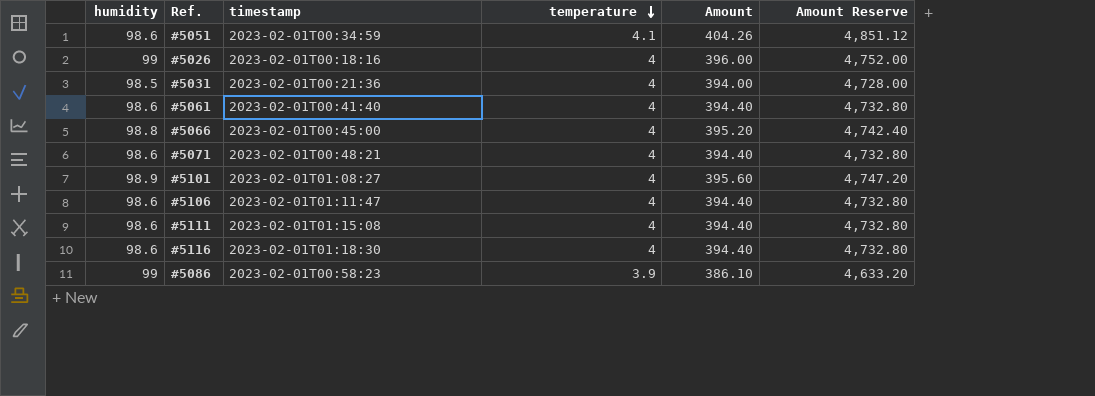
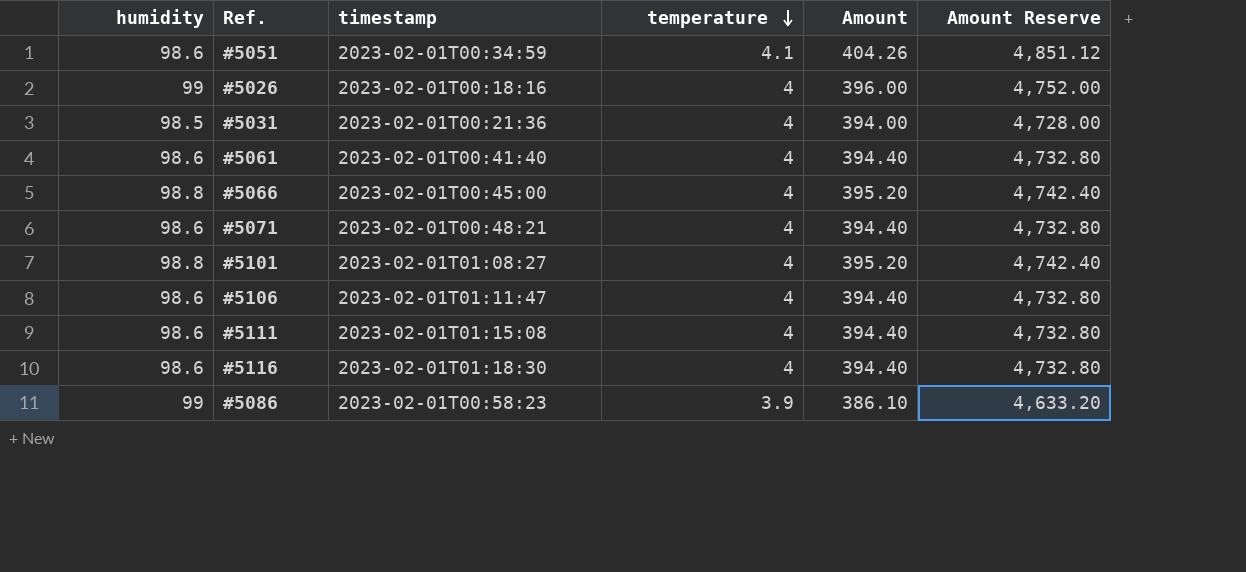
#5101 | humidity: 98.9 -> 98.8
#5101 | Amount: 395.60 -> 395.20
#5101 | Amount Reserve: 4,747.20 -> 4,742.40

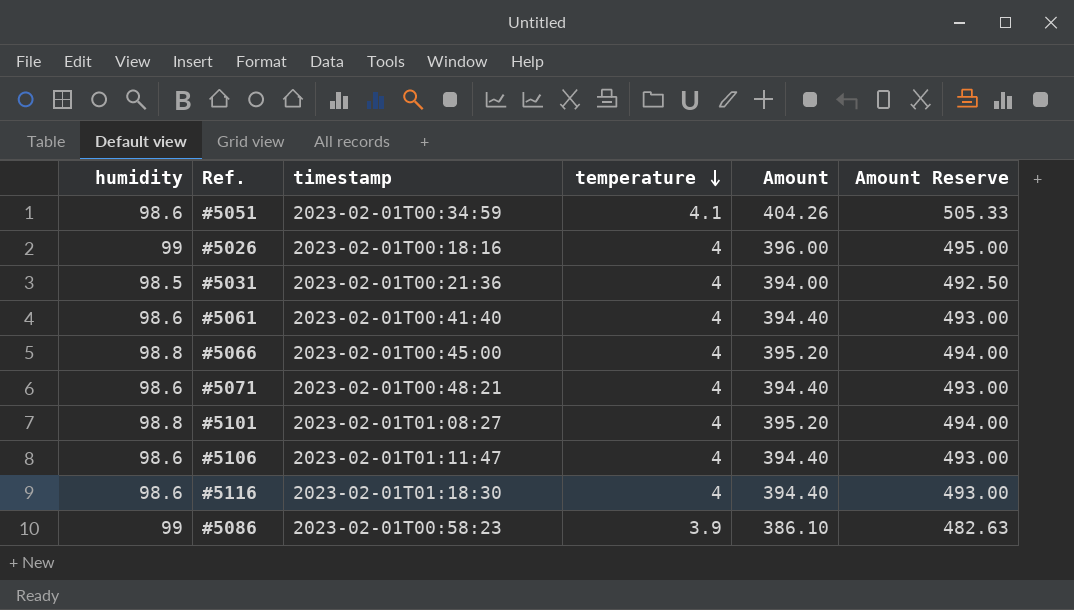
column Amount Reserve | formula: [Amount] * 12 -> [Amount] * 1.25
row #5111: 98.6 | 2023-02-01T01:15:08 | 4 | 394.40 | 4,732.80 -> none

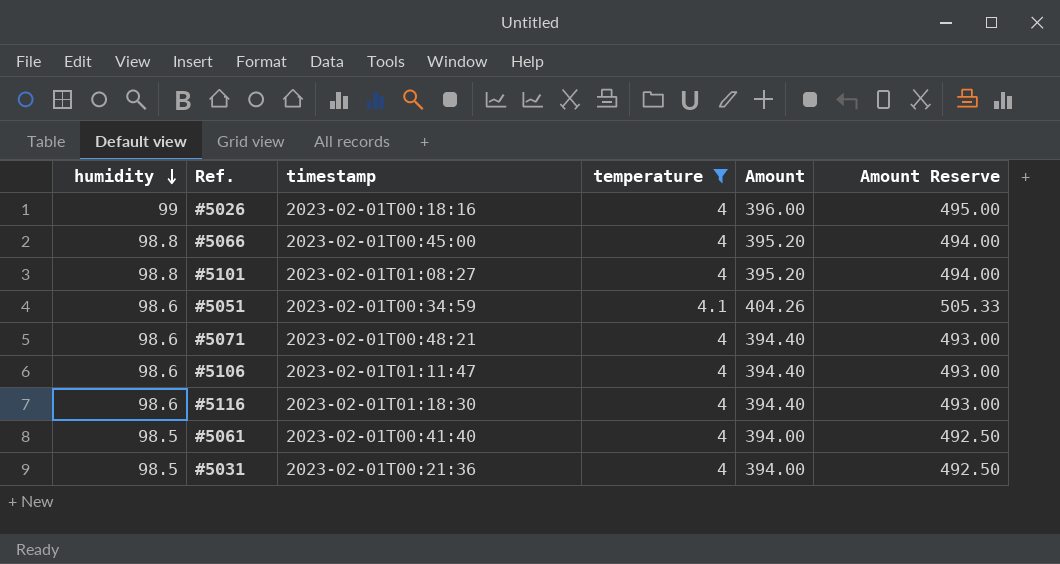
filter: none -> temperature != 3.9
row order: temperature descending -> humidity descending
#5061 | humidity: 98.6 -> 98.5
#5061 | Amount: 394.40 -> 394.00
#5061 | Amount Reserve: 493.00 -> 492.50

